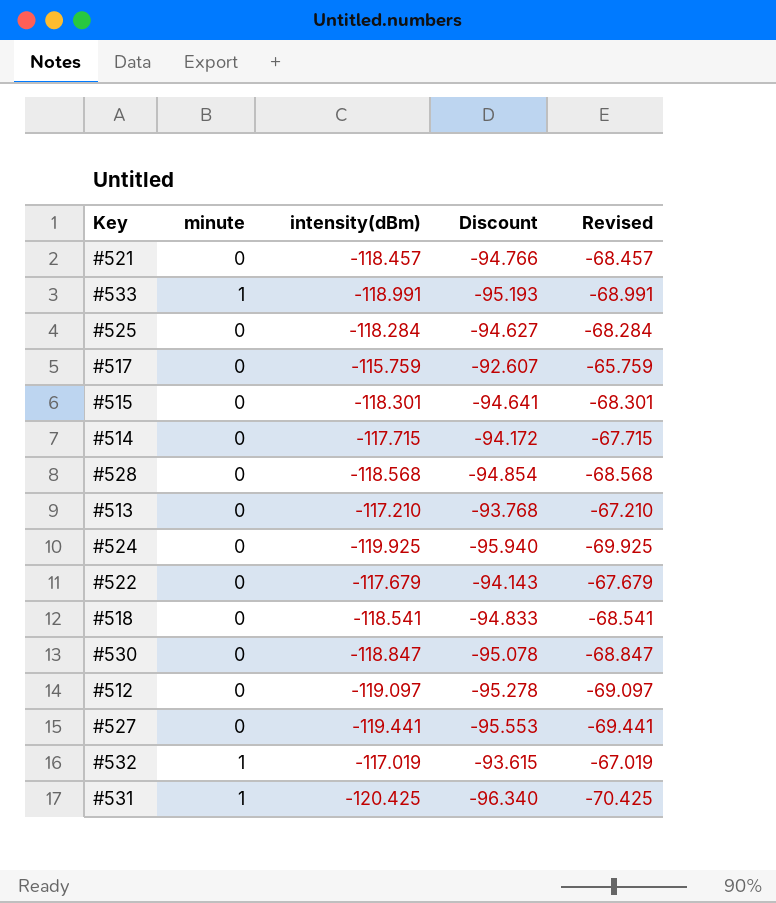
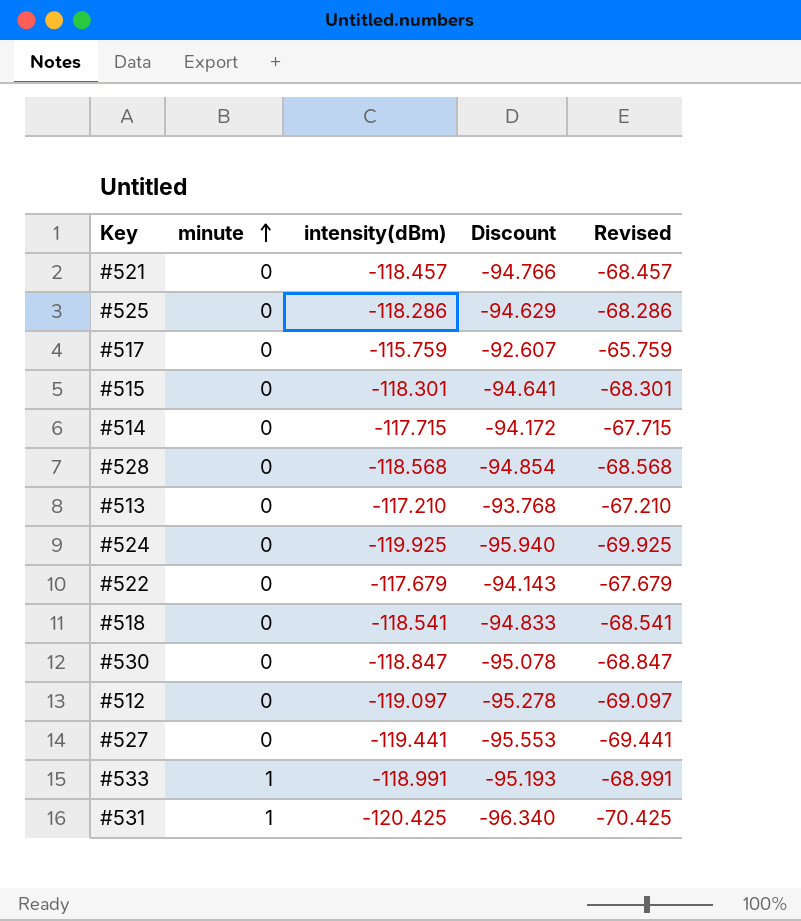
row order: none -> minute ascending
row #532: 1 | -117.019 | -93.615 | -67.019 -> none
#525 | intensity(dBm): -118.284 -> -118.286
#525 | Discount: -94.627 -> -94.629
#525 | Revised: -68.284 -> -68.286

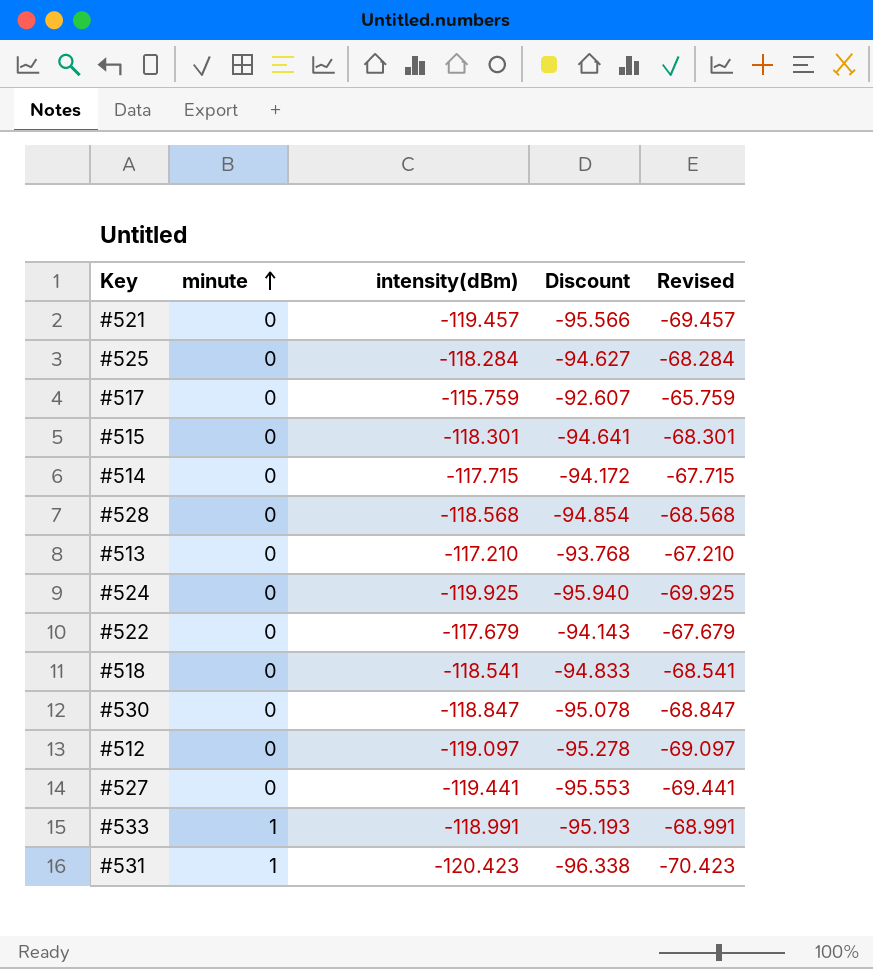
#521 | intensity(dBm): -118.457 -> -119.457
#521 | Discount: -94.766 -> -95.566
#521 | Revised: -68.457 -> -69.457
#525 | intensity(dBm): -118.286 -> -118.284
#525 | Discount: -94.629 -> -94.627
#525 | Revised: -68.286 -> -68.284
#531 | intensity(dBm): -120.425 -> -120.423
#531 | Discount: -96.340 -> -96.338
#531 | Revised: -70.425 -> -70.423

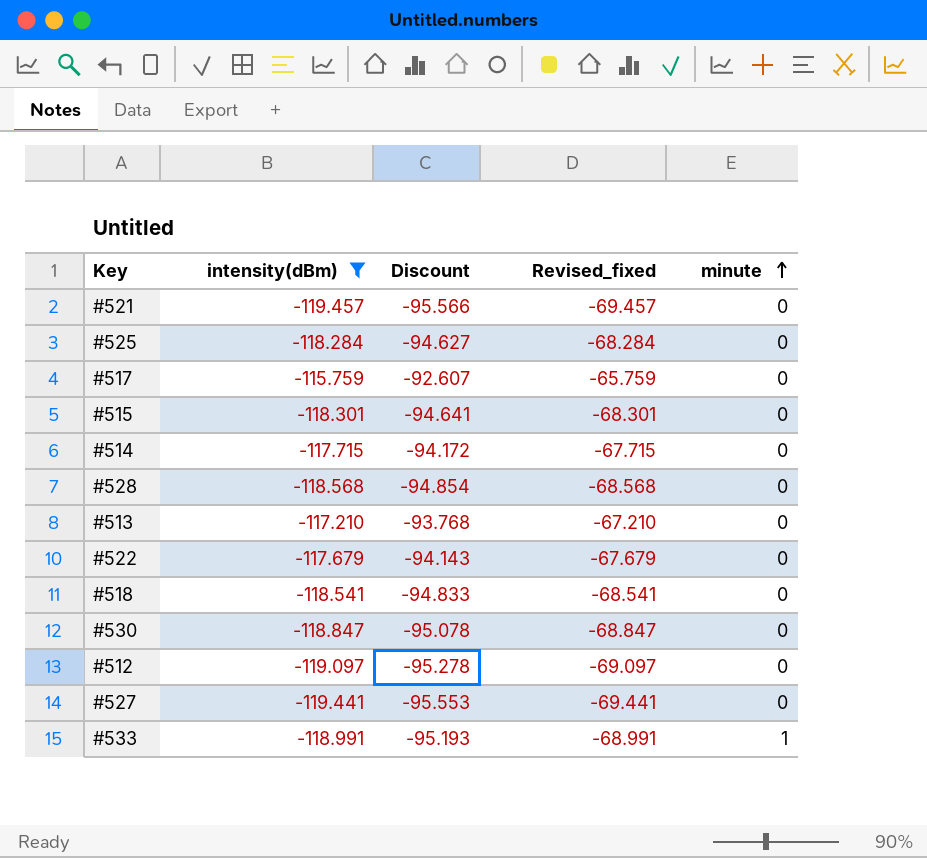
filter: none -> intensity(dBm) >= -119.457
column name: Revised -> Revised_fixed
column minute | position: 2 -> 5

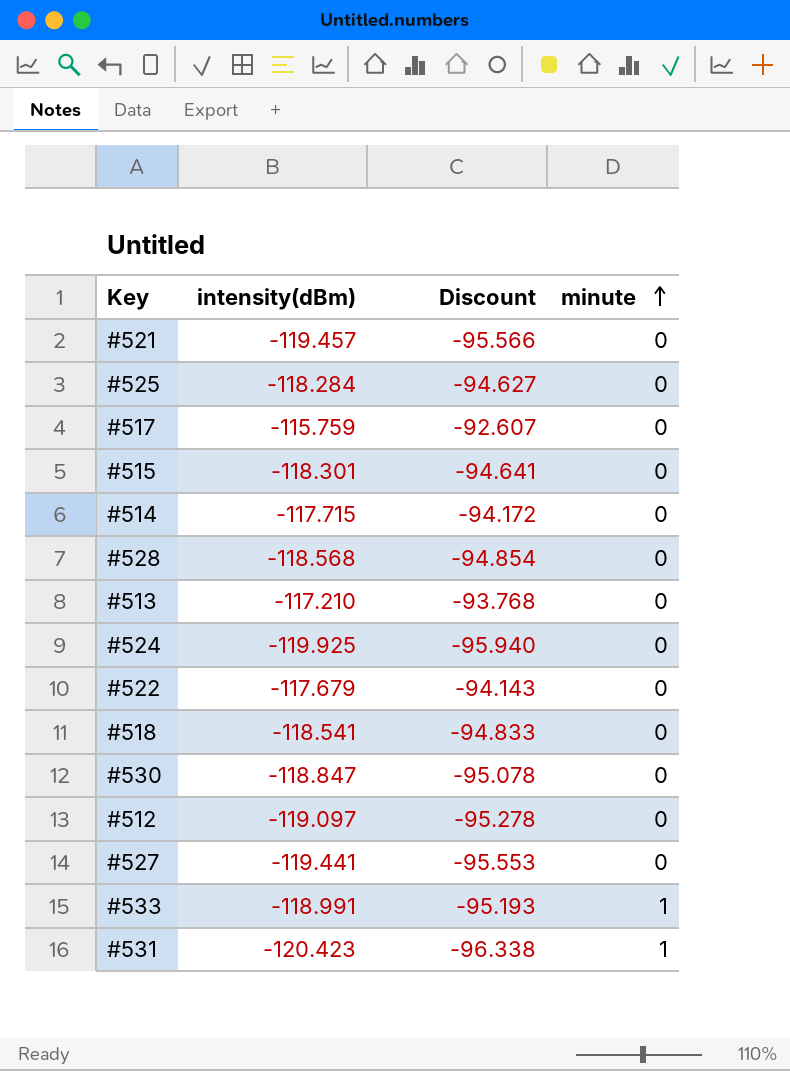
filter: intensity(dBm) >= -119.457 -> none
column Revised_fixed | formula: [intensity(dBm)] + 50 -> none

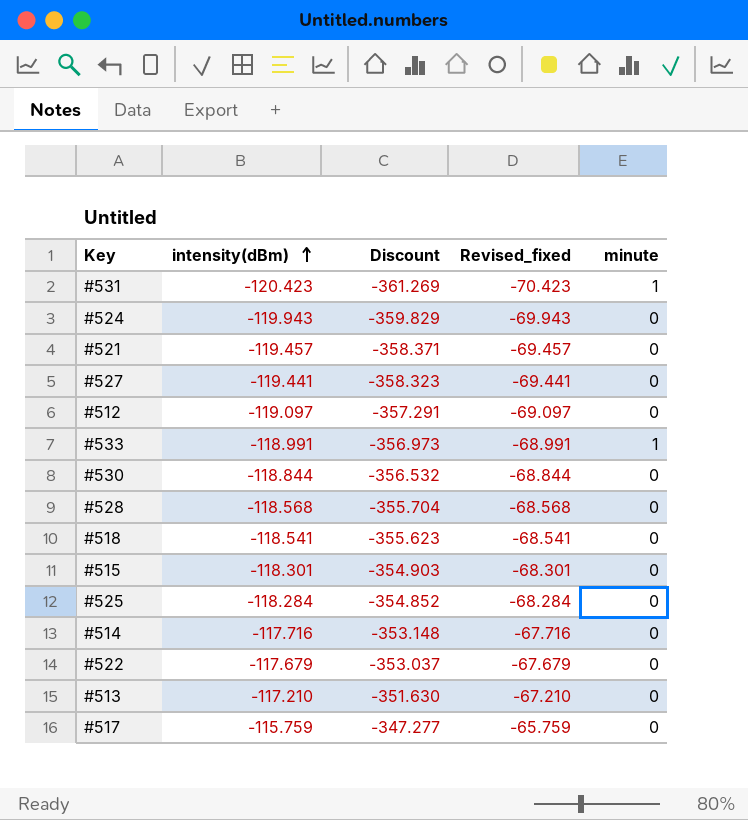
row order: minute ascending -> intensity(dBm) ascending
column Discount | formula: [intensity(dBm)] * 0.8 -> [intensity(dBm)] * 3
column Revised_fixed | formula: none -> [intensity(dBm)] + 50
#524 | intensity(dBm): -119.925 -> -119.943
#530 | intensity(dBm): -118.847 -> -118.844
#514 | intensity(dBm): -117.715 -> -117.716

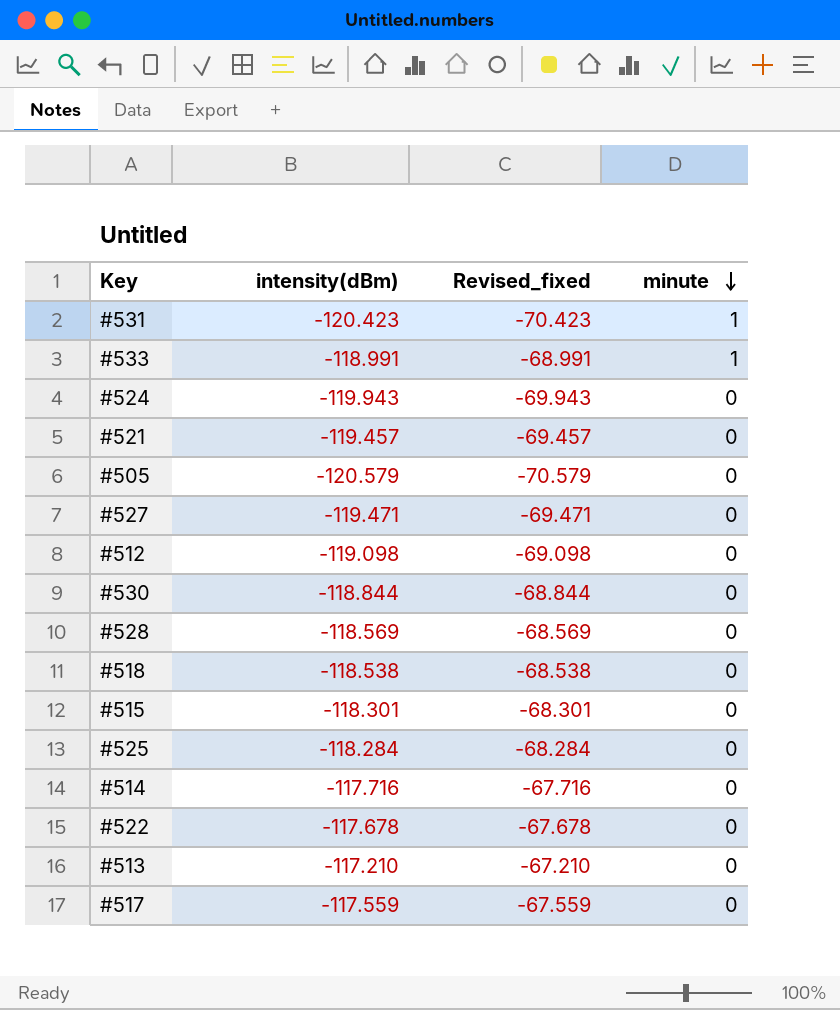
row order: intensity(dBm) ascending -> minute descending
column Discount | formula: [intensity(dBm)] * 3 -> none
row #505: none -> -120.579 | -70.579 | 0
#527 | intensity(dBm): -119.441 -> -119.471
#527 | Revised_fixed: -69.441 -> -69.471
#512 | intensity(dBm): -119.097 -> -119.098
#512 | Revised_fixed: -69.097 -> -69.098
#528 | intensity(dBm): -118.568 -> -118.569
#528 | Revised_fixed: -68.568 -> -68.569
#518 | intensity(dBm): -118.541 -> -118.538
#518 | Revised_fixed: -68.541 -> -68.538
#522 | intensity(dBm): -117.679 -> -117.678
#522 | Revised_fixed: -67.679 -> -67.678
#517 | intensity(dBm): -115.759 -> -117.559
#517 | Revised_fixed: -65.759 -> -67.559

